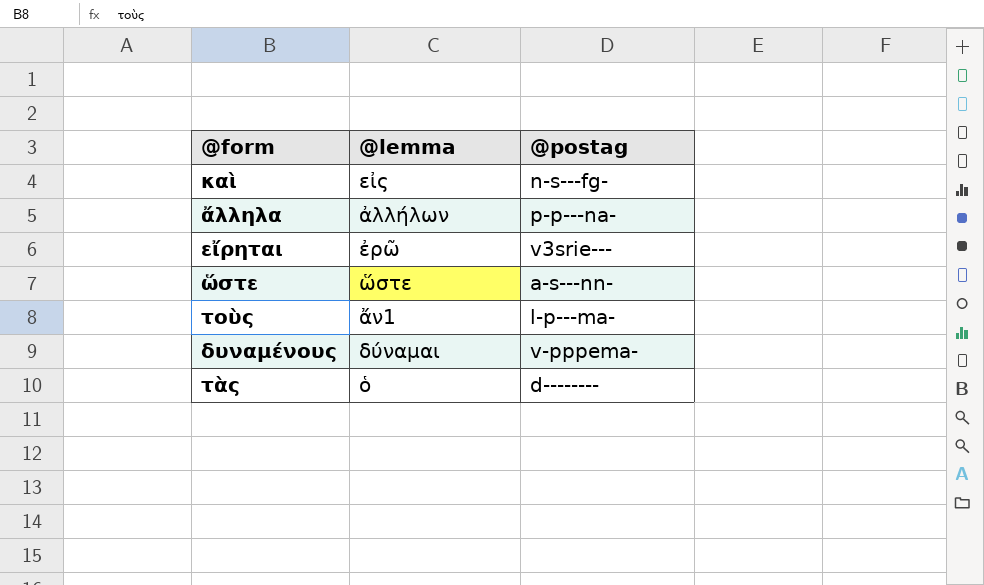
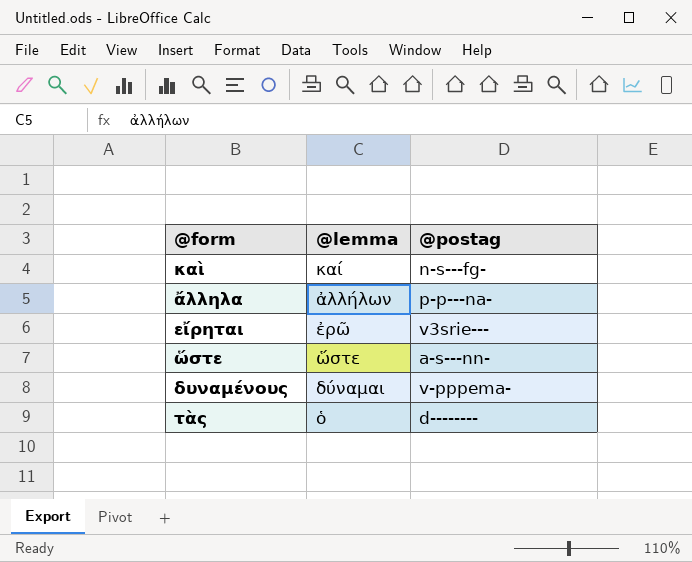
row τοὺς: ἄν1 | l-p---ma- -> none
καὶ | @lemma: εἰς -> καί

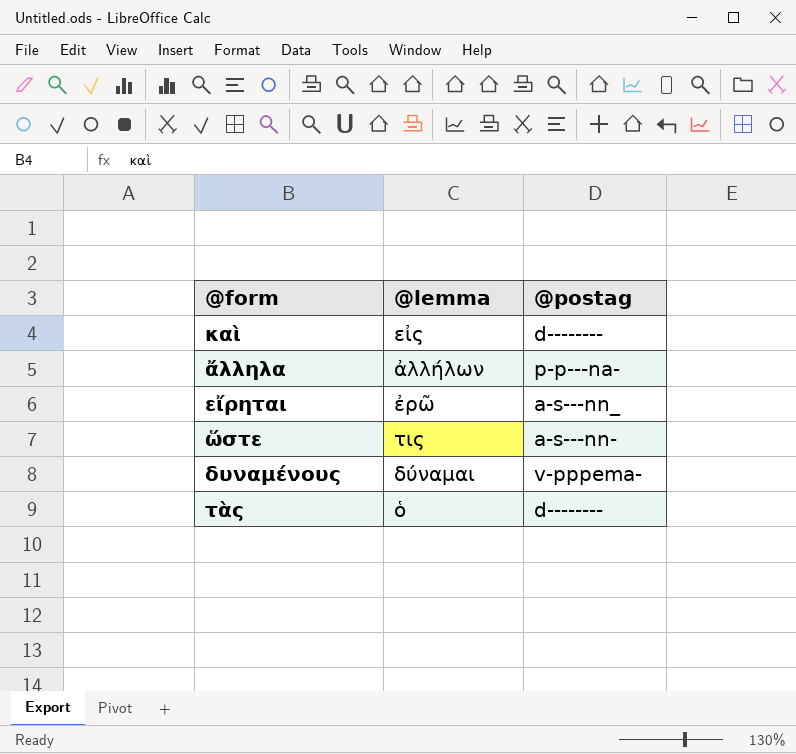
καὶ | @lemma: καί -> εἰς
καὶ | @postag: n-s---fg- -> d--------
εἴρηται | @postag: v3srie--- -> a-s---nn_
ὥστε | @lemma: ὥστε -> τις

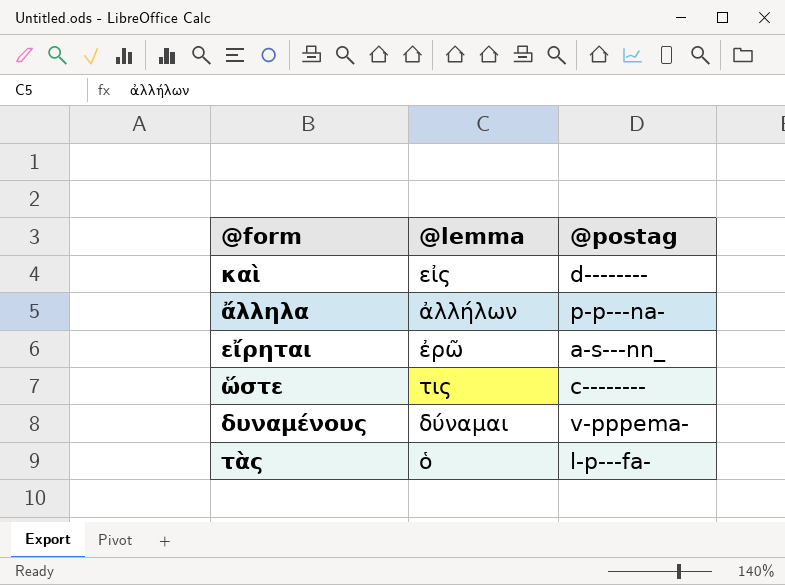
ὥστε | @postag: a-s---nn- -> c--------
τὰς | @postag: d-------- -> l-p---fa-

